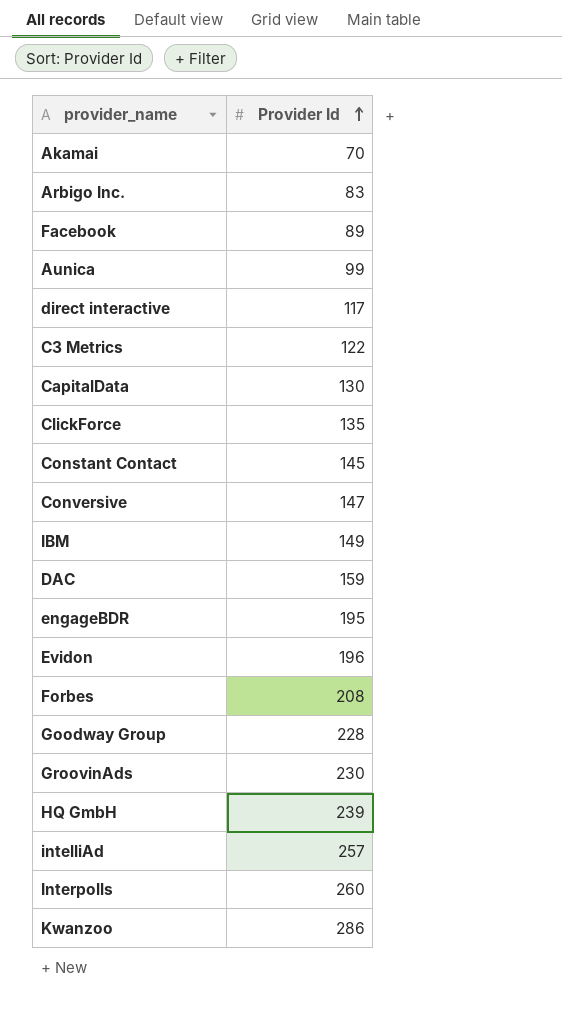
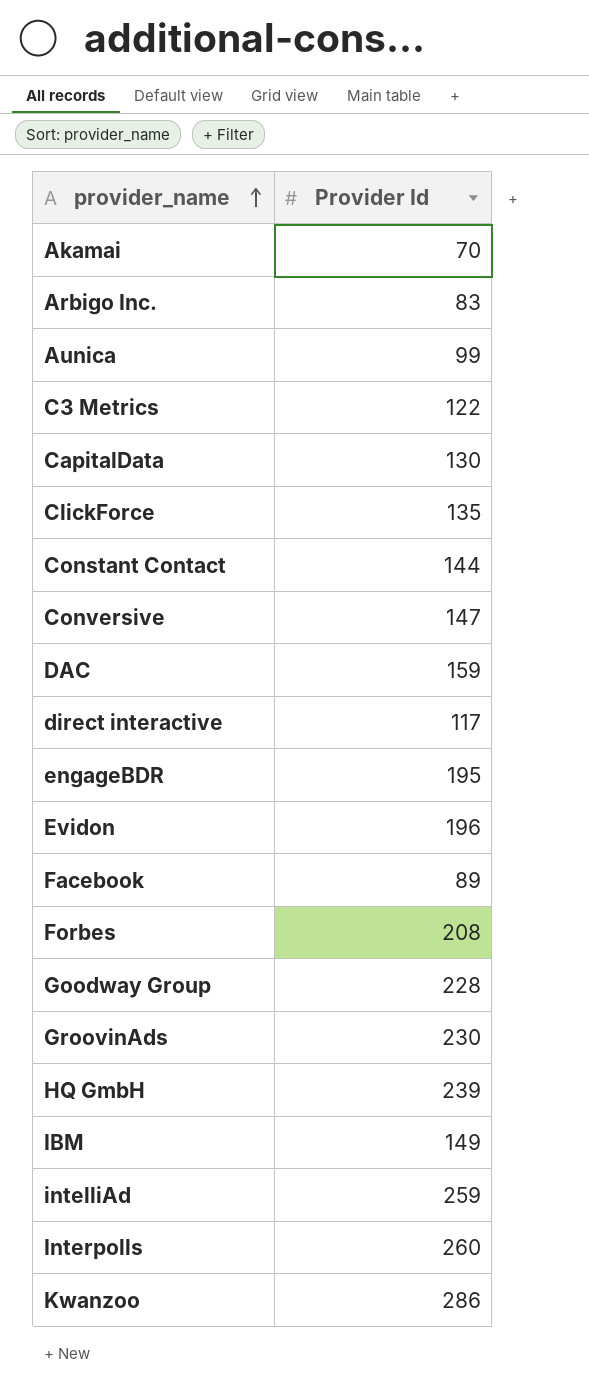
row order: Provider Id ascending -> provider_name ascending
Constant Contact | Provider Id: 145 -> 144
intelliAd | Provider Id: 257 -> 259

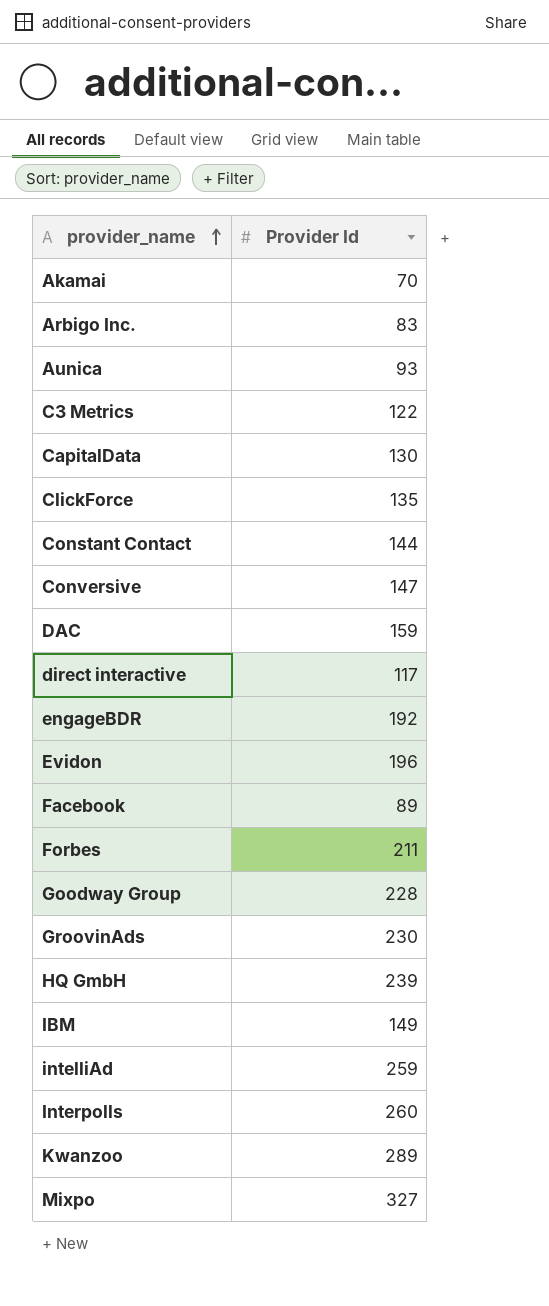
Aunica | Provider Id: 99 -> 93
engageBDR | Provider Id: 195 -> 192
Forbes | Provider Id: 208 -> 211
Kwanzoo | Provider Id: 286 -> 289
row Mixpo: none -> 327

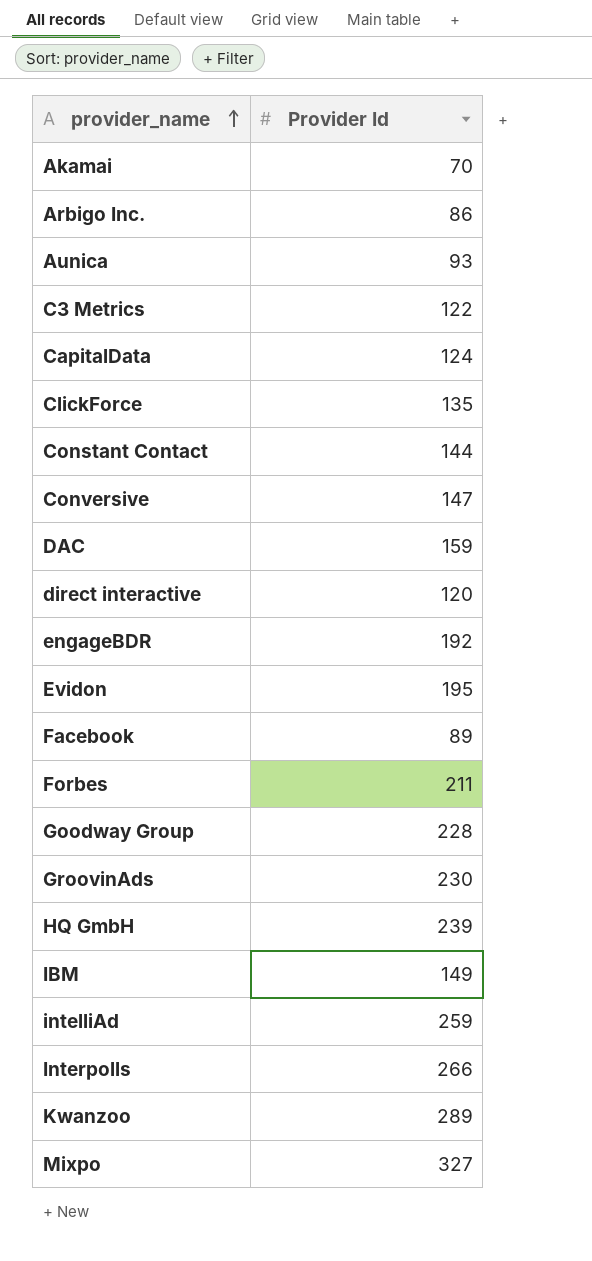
Arbigo Inc. | Provider Id: 83 -> 86
CapitalData | Provider Id: 130 -> 124
direct interactive | Provider Id: 117 -> 120
Evidon | Provider Id: 196 -> 195
Interpolls | Provider Id: 260 -> 266

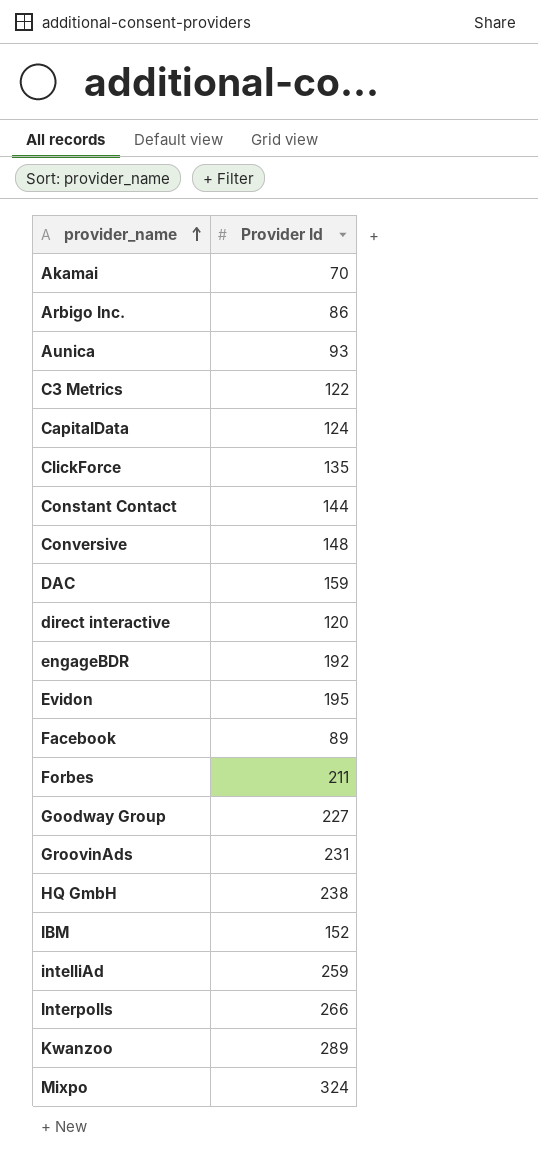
Conversive | Provider Id: 147 -> 148
Goodway Group | Provider Id: 228 -> 227
GroovinAds | Provider Id: 230 -> 231
HQ GmbH | Provider Id: 239 -> 238
IBM | Provider Id: 149 -> 152
Mixpo | Provider Id: 327 -> 324

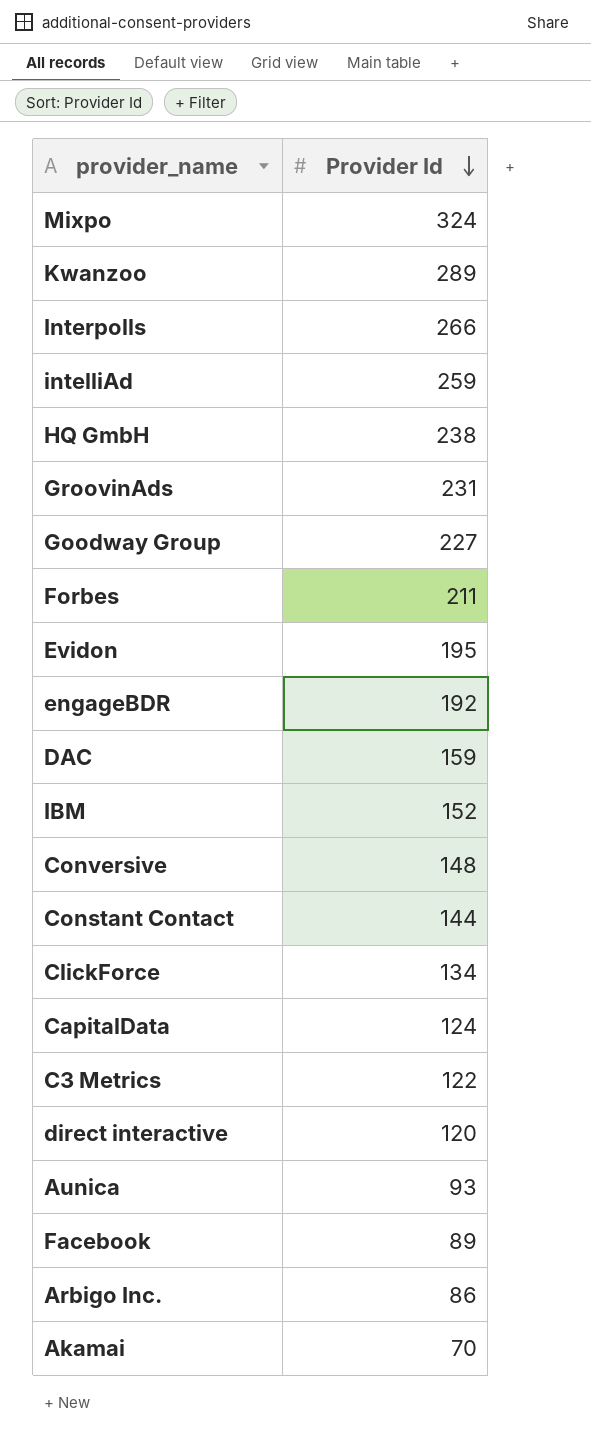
row order: provider_name ascending -> Provider Id descending
ClickForce | Provider Id: 135 -> 134

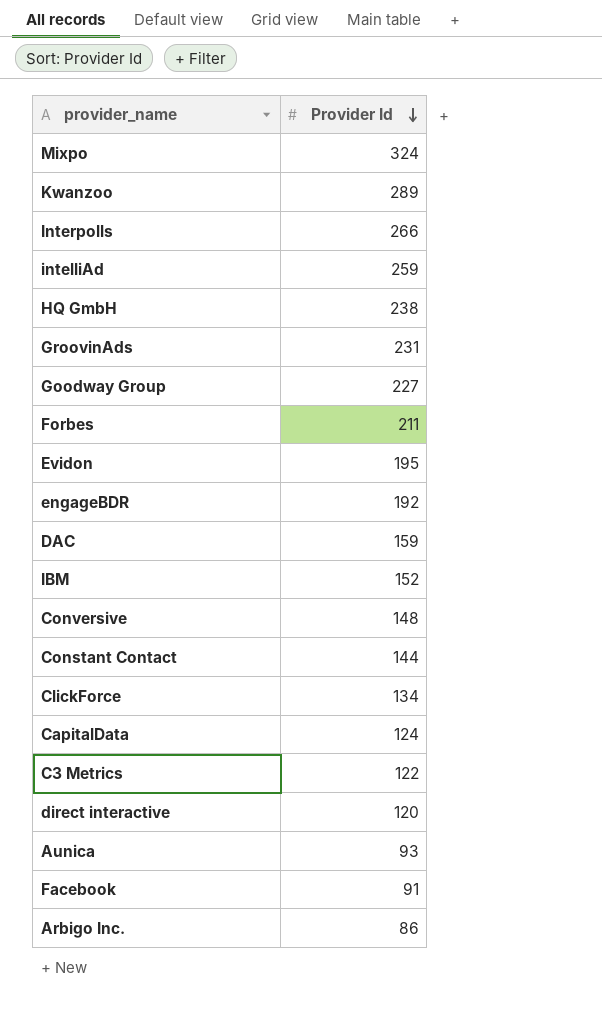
row Akamai: 70 -> none
Facebook | Provider Id: 89 -> 91

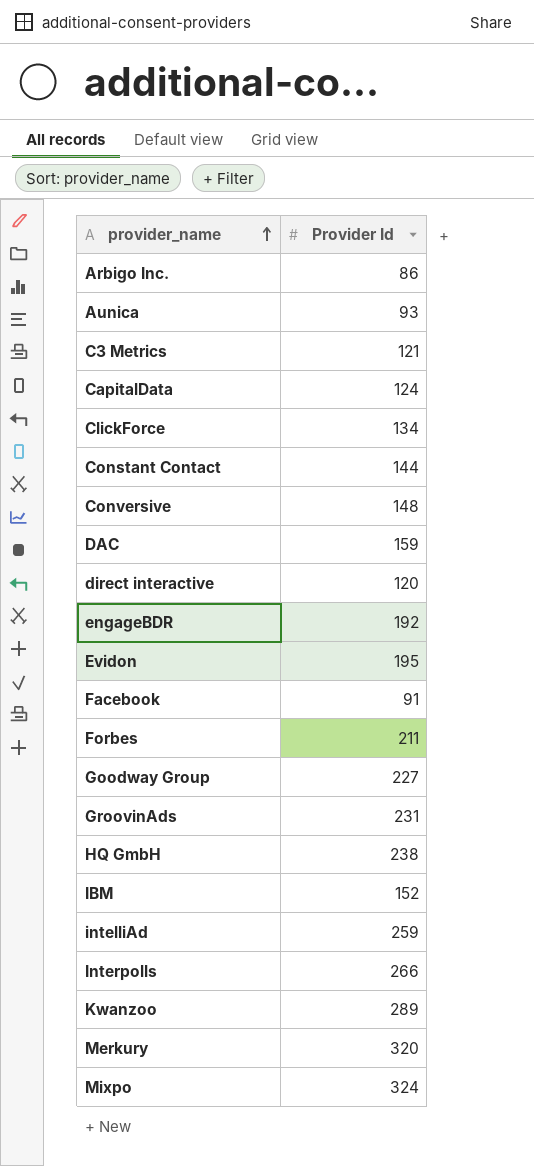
row order: Provider Id descending -> provider_name ascending
C3 Metrics | Provider Id: 122 -> 121
row Merkury: none -> 320

